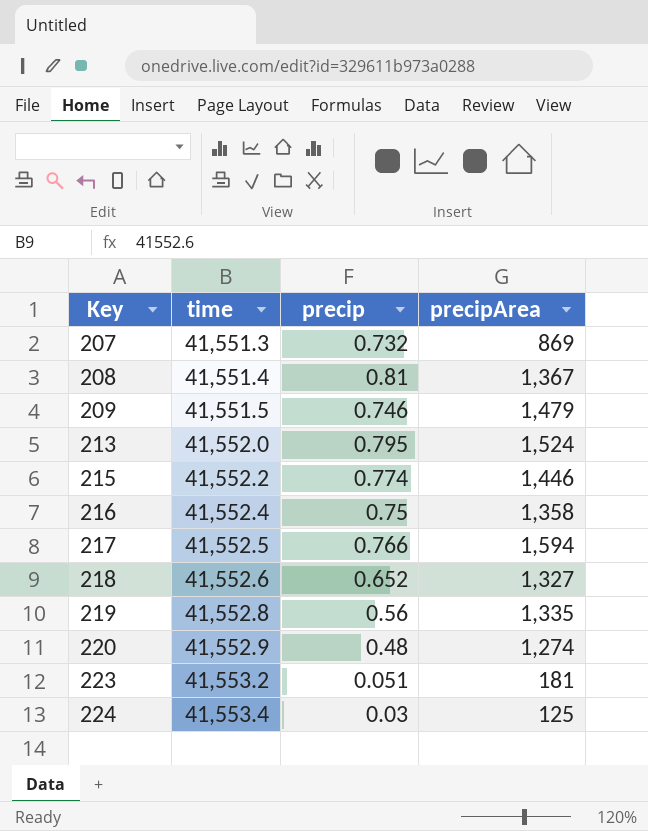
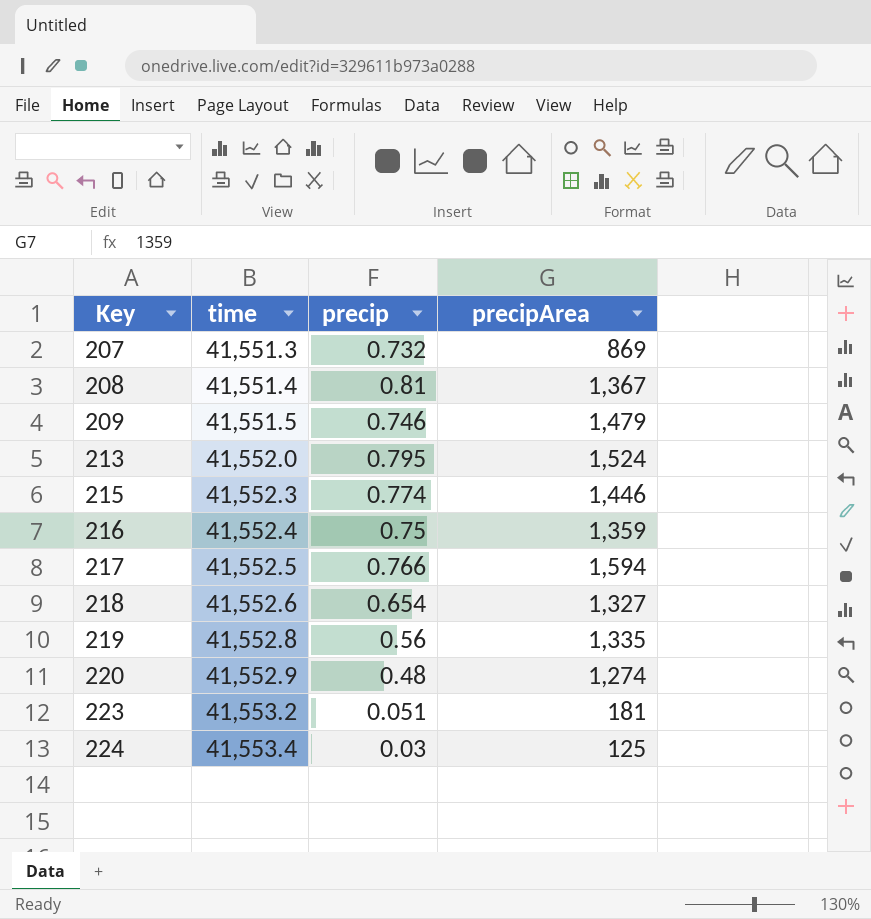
215 | time: 41,552.2 -> 41,552.3
216 | precipArea: 1,358 -> 1,359
218 | precip: 0.652 -> 0.654

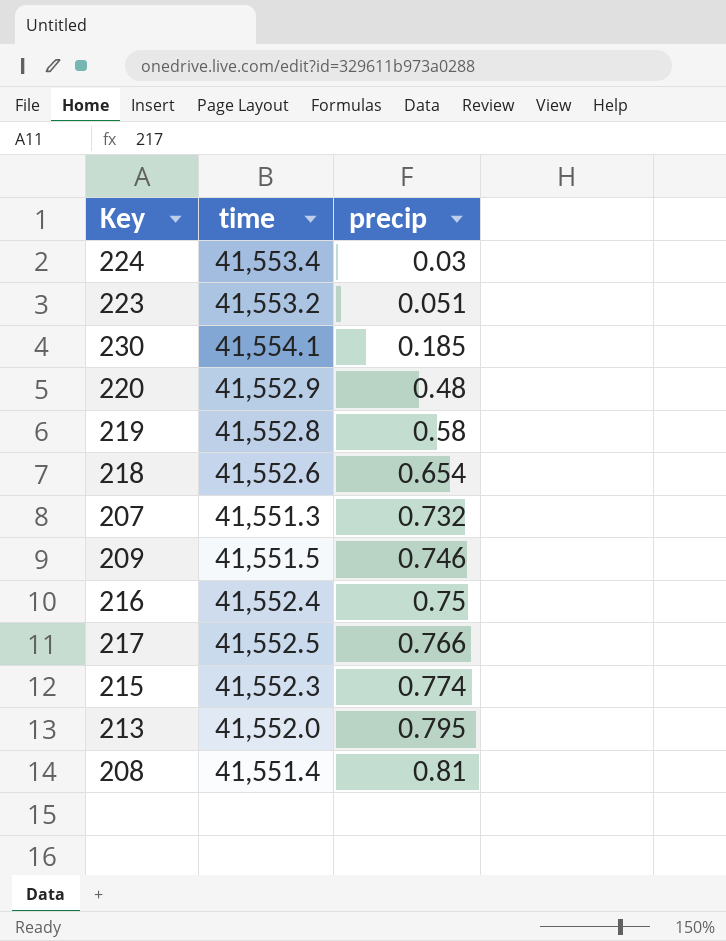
row order: Key ascending -> precip ascending
column precipArea | position: 4 -> none
row 230: none -> 41,554.1 | 0.185
219 | precip: 0.56 -> 0.58

